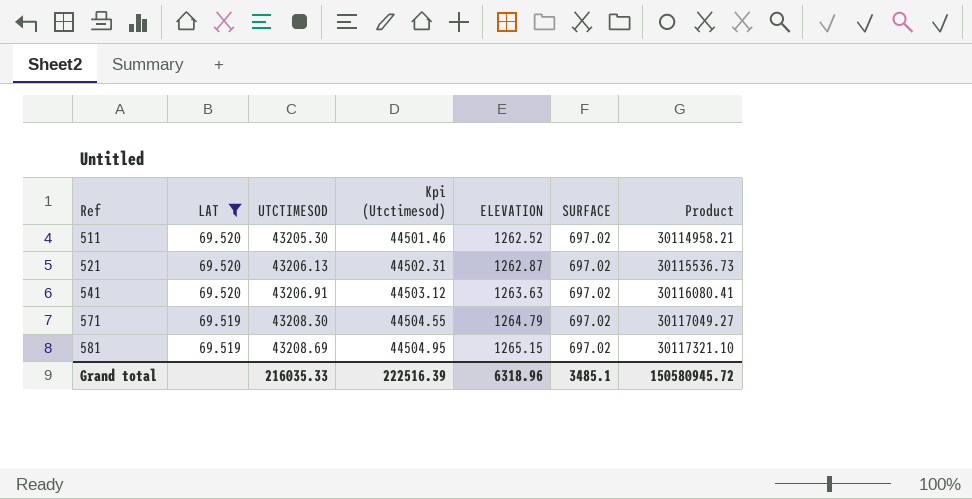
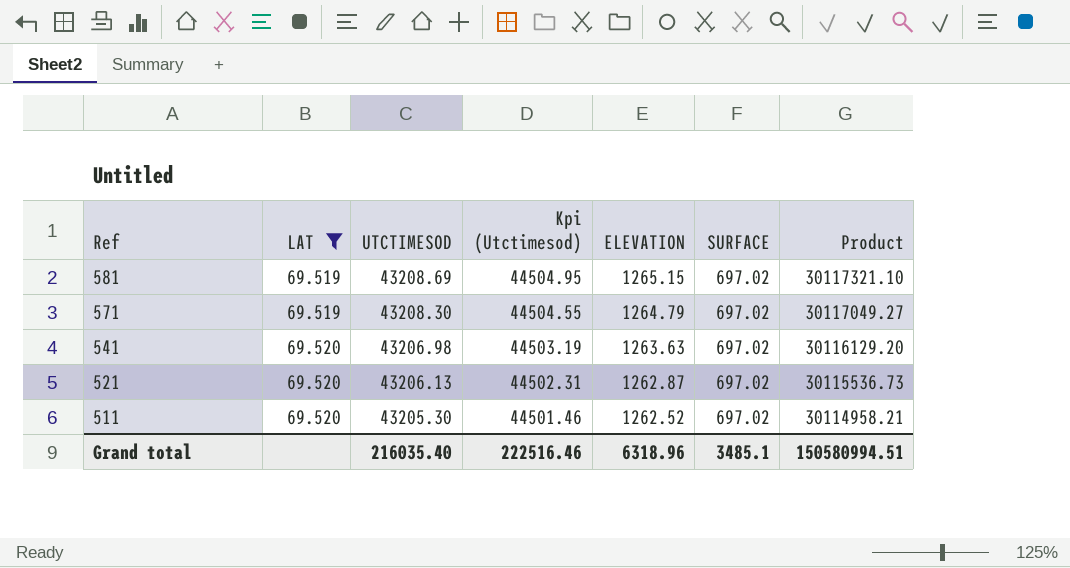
row order: Ref ascending -> Ref descending
541 | UTCTIMESOD: 43206.91 -> 43206.98
541 | Kpi (Utctimesod): 44503.12 -> 44503.19
541 | Product: 30116080.41 -> 30116129.20
Grand total | UTCTIMESOD: 216035.33 -> 216035.40
Grand total | Kpi (Utctimesod): 222516.39 -> 222516.46
Grand total | Product: 150580945.72 -> 150580994.51

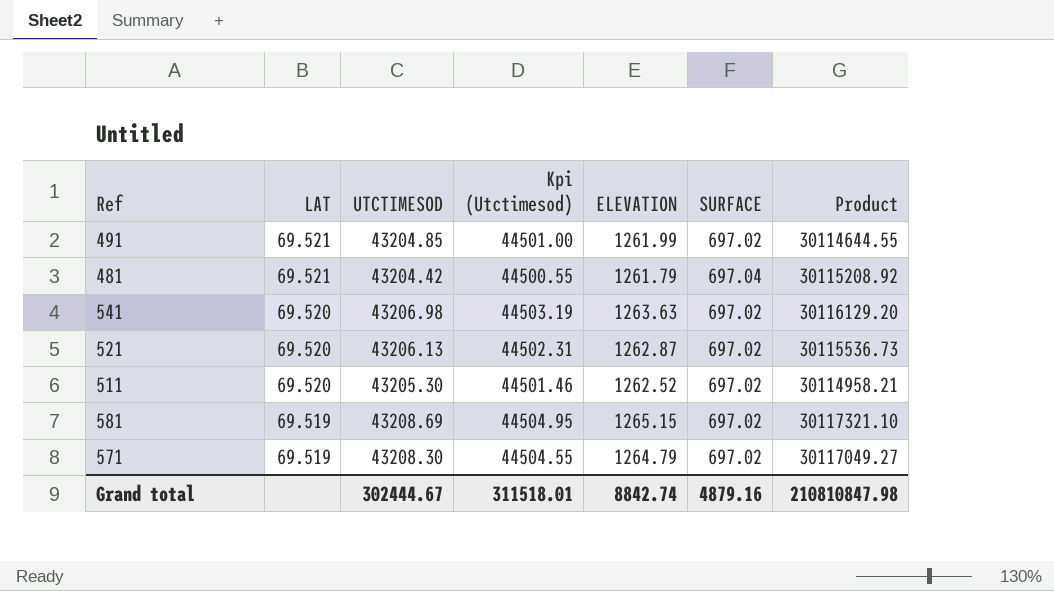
filter: LAT != 69.521 -> none
row order: Ref descending -> LAT descending
Grand total | UTCTIMESOD: 216035.40 -> 302444.67
Grand total | Kpi (Utctimesod): 222516.46 -> 311518.01
Grand total | ELEVATION: 6318.96 -> 8842.74
Grand total | SURFACE: 3485.1 -> 4879.16
Grand total | Product: 150580994.51 -> 210810847.98

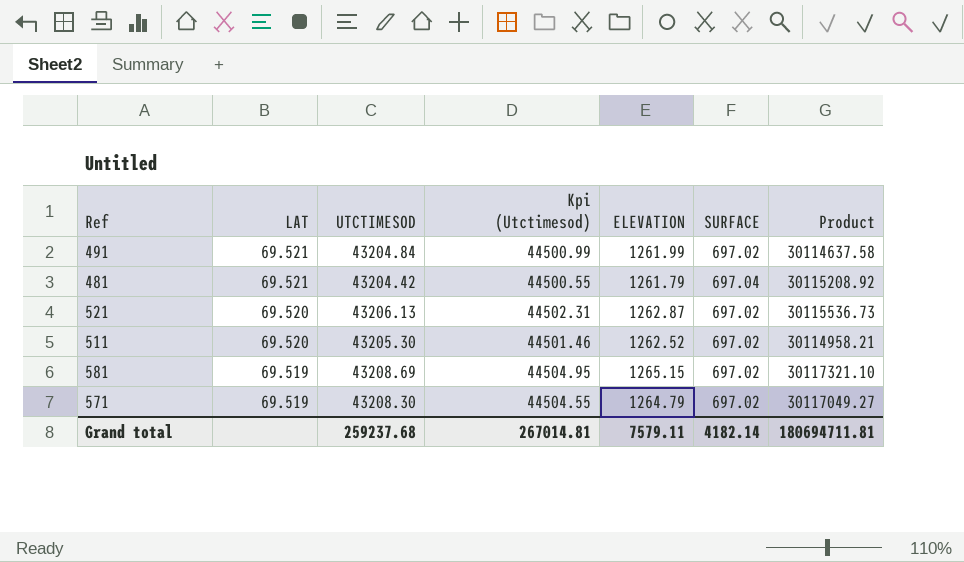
row 541: 69.520 | 43206.98 | 44503.19 | 1263.63 | 697.02 | 30116129.20 -> none
491 | UTCTIMESOD: 43204.85 -> 43204.84
491 | Kpi (Utctimesod): 44501.00 -> 44500.99
491 | Product: 30114644.55 -> 30114637.58
Grand total | UTCTIMESOD: 302444.67 -> 259237.68
Grand total | Kpi (Utctimesod): 311518.01 -> 267014.81
Grand total | ELEVATION: 8842.74 -> 7579.11
Grand total | SURFACE: 4879.16 -> 4182.14
Grand total | Product: 210810847.98 -> 180694711.81

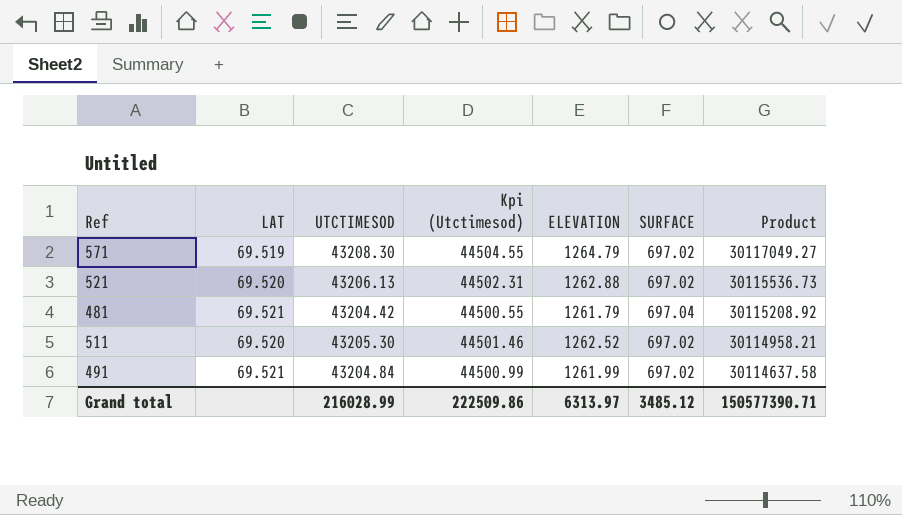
row order: LAT descending -> Product descending
row 581: 69.519 | 43208.69 | 44504.95 | 1265.15 | 697.02 | 30117321.10 -> none
521 | ELEVATION: 1262.87 -> 1262.88
Grand total | UTCTIMESOD: 259237.68 -> 216028.99
Grand total | Kpi (Utctimesod): 267014.81 -> 222509.86
Grand total | ELEVATION: 7579.11 -> 6313.97
Grand total | SURFACE: 4182.14 -> 3485.12
Grand total | Product: 180694711.81 -> 150577390.71

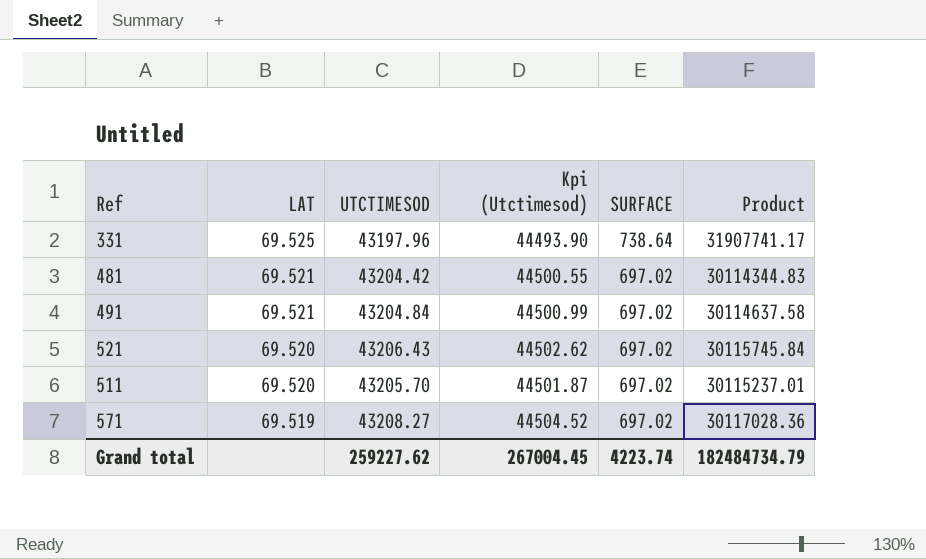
row order: Product descending -> LAT descending
column ELEVATION | position: 5 -> none
row 331: none -> 69.525 | 43197.96 | 44493.90 | 738.64 | 31907741.17
481 | SURFACE: 697.04 -> 697.02
481 | Product: 30115208.92 -> 30114344.83
521 | UTCTIMESOD: 43206.13 -> 43206.43
521 | Kpi (Utctimesod): 44502.31 -> 44502.62
521 | Product: 30115536.73 -> 30115745.84
511 | UTCTIMESOD: 43205.30 -> 43205.70
511 | Kpi (Utctimesod): 44501.46 -> 44501.87
511 | Product: 30114958.21 -> 30115237.01
571 | UTCTIMESOD: 43208.30 -> 43208.27
571 | Kpi (Utctimesod): 44504.55 -> 44504.52
571 | Product: 30117049.27 -> 30117028.36
Grand total | UTCTIMESOD: 216028.99 -> 259227.62
Grand total | Kpi (Utctimesod): 222509.86 -> 267004.45
Grand total | SURFACE: 3485.12 -> 4223.74
Grand total | Product: 150577390.71 -> 182484734.79

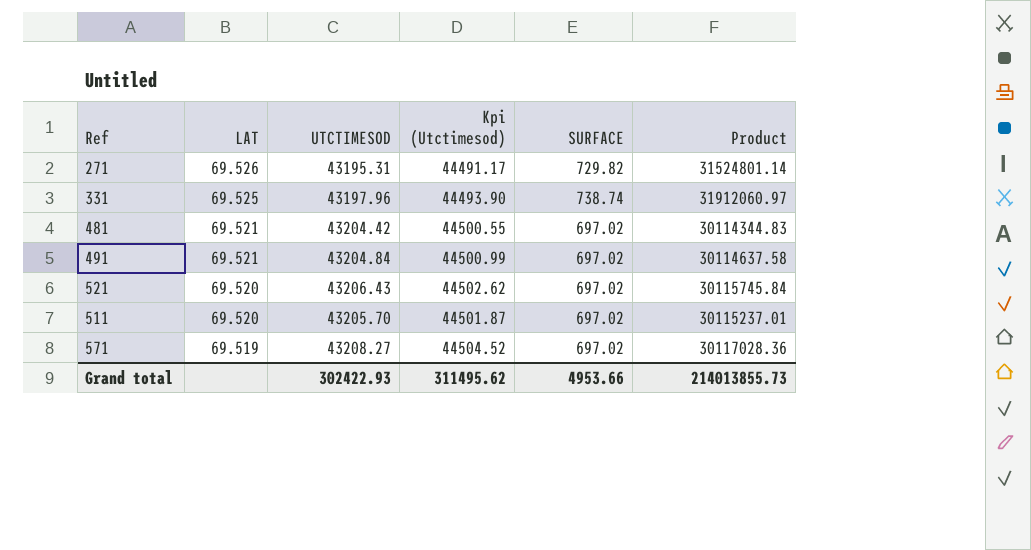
row 271: none -> 69.526 | 43195.31 | 44491.17 | 729.82 | 31524801.14
331 | SURFACE: 738.64 -> 738.74
331 | Product: 31907741.17 -> 31912060.97
Grand total | UTCTIMESOD: 259227.62 -> 302422.93
Grand total | Kpi (Utctimesod): 267004.45 -> 311495.62
Grand total | SURFACE: 4223.74 -> 4953.66
Grand total | Product: 182484734.79 -> 214013855.73

